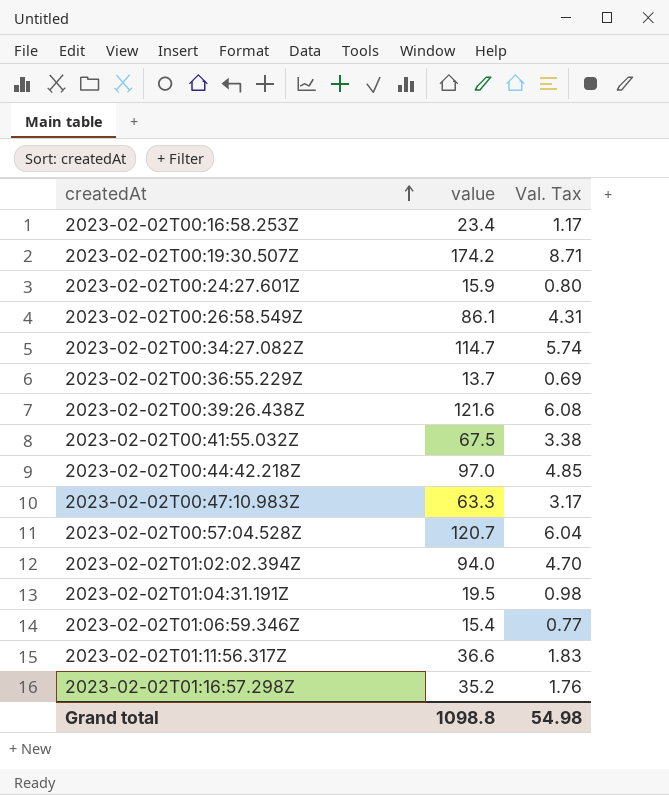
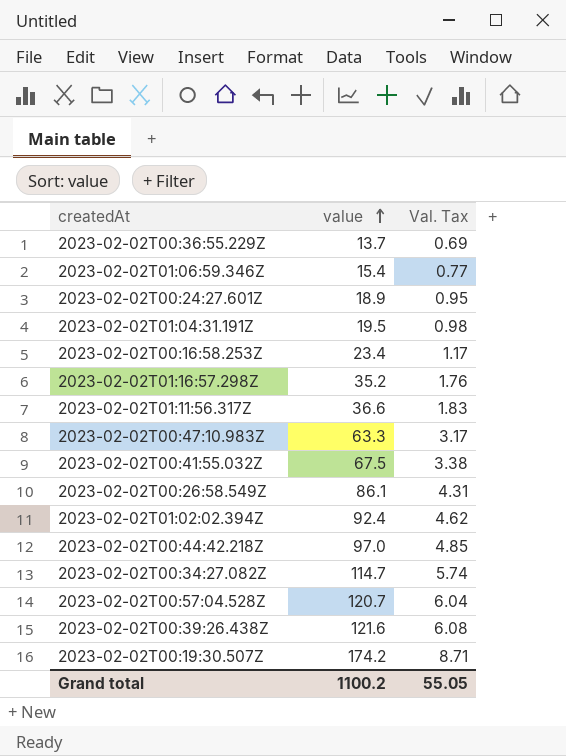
row order: createdAt ascending -> value ascending
2023-02-02T00:24:27.601Z | value: 15.9 -> 18.9
2023-02-02T00:24:27.601Z | Val. Tax: 0.80 -> 0.95
2023-02-02T01:02:02.394Z | value: 94.0 -> 92.4
2023-02-02T01:02:02.394Z | Val. Tax: 4.70 -> 4.62
Grand total | value: 1098.8 -> 1100.2
Grand total | Val. Tax: 54.98 -> 55.05

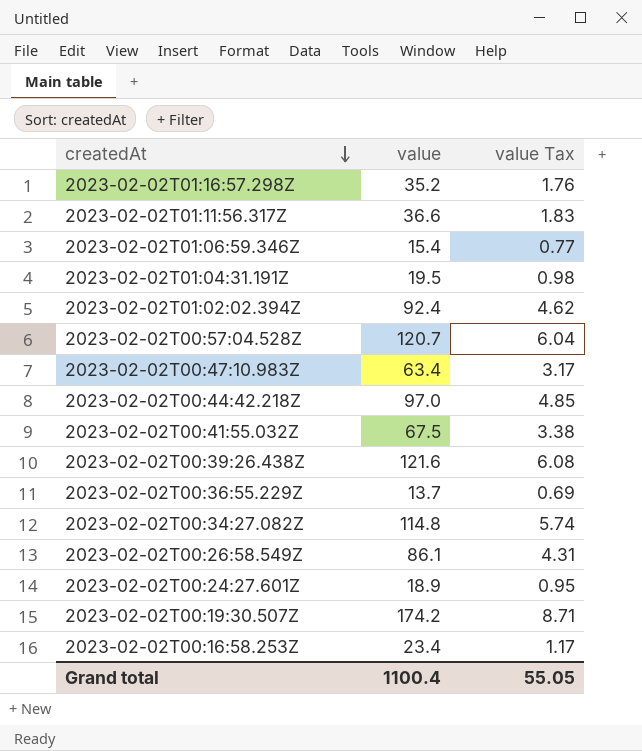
row order: value ascending -> createdAt descending
column name: Val. Tax -> value Tax
2023-02-02T00:47:10.983Z | value: 63.3 -> 63.4
2023-02-02T00:34:27.082Z | value: 114.7 -> 114.8
Grand total | value: 1100.2 -> 1100.4

